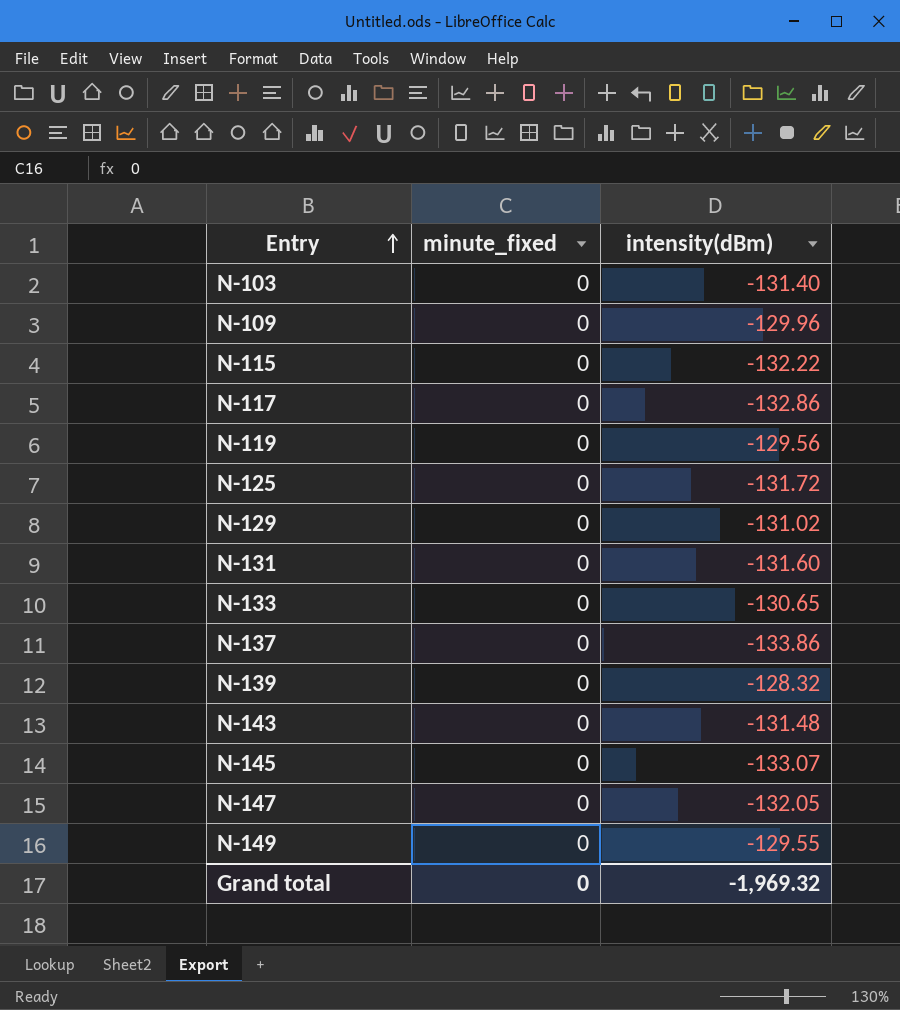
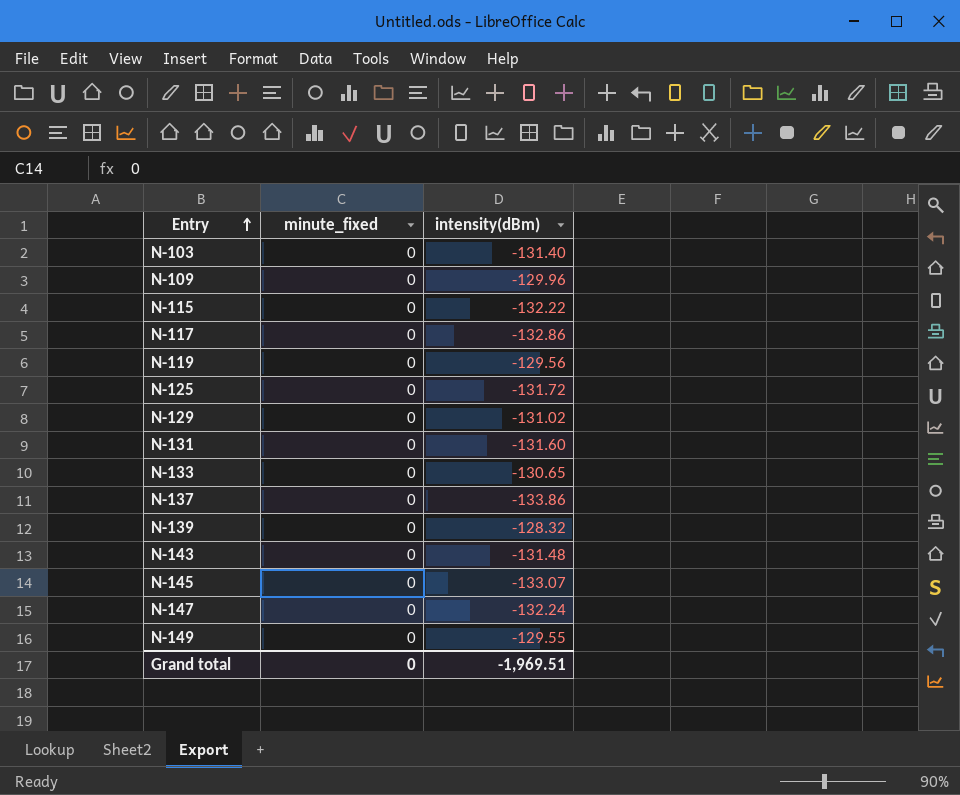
N-147 | intensity(dBm): -132.05 -> -132.24
Grand total | intensity(dBm): -1,969.32 -> -1,969.51

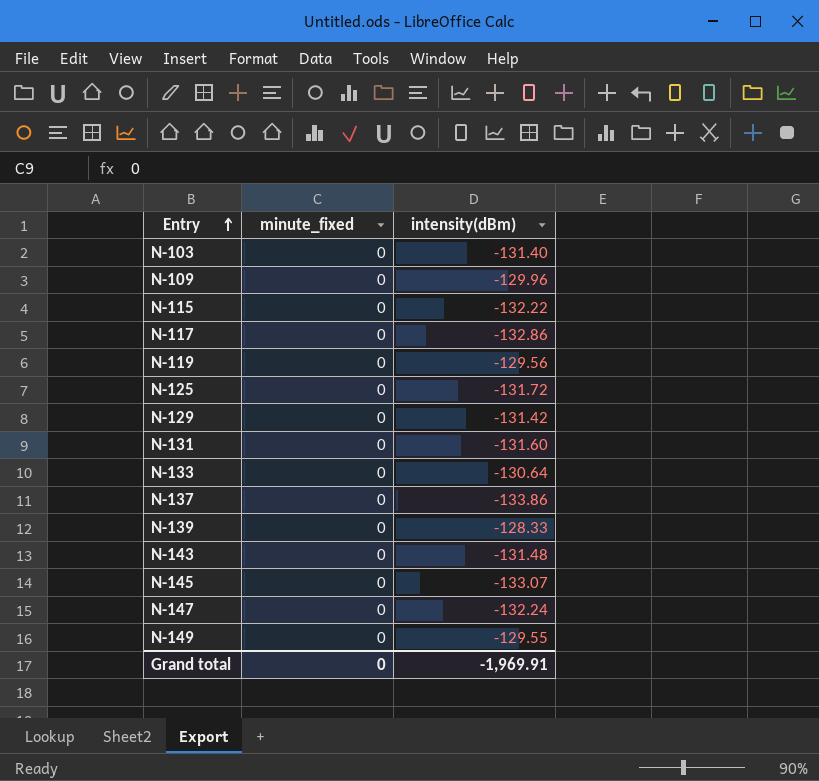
N-129 | intensity(dBm): -131.02 -> -131.42
N-133 | intensity(dBm): -130.65 -> -130.64
N-139 | intensity(dBm): -128.32 -> -128.33
Grand total | intensity(dBm): -1,969.51 -> -1,969.91

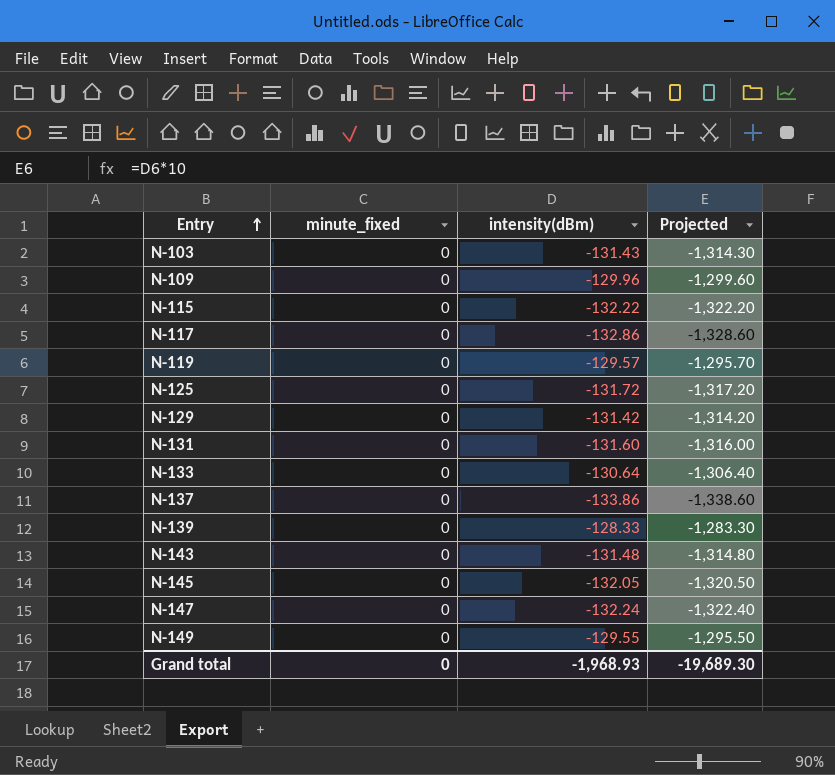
column Projected | formula: none -> [intensity(dBm)] * 10
N-103 | intensity(dBm): -131.40 -> -131.43
N-119 | intensity(dBm): -129.56 -> -129.57
N-145 | intensity(dBm): -133.07 -> -132.05
Grand total | intensity(dBm): -1,969.91 -> -1,968.93

